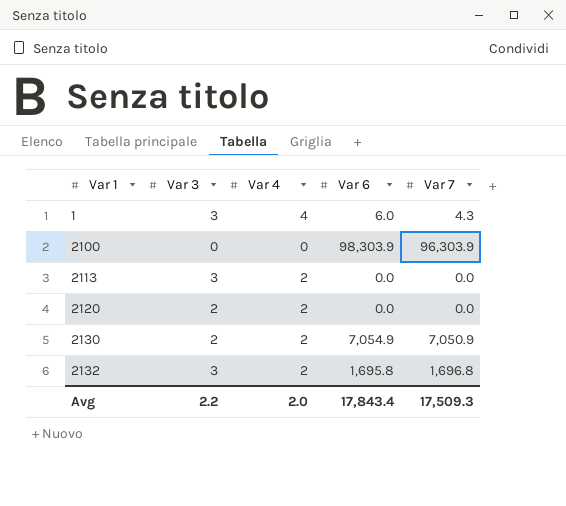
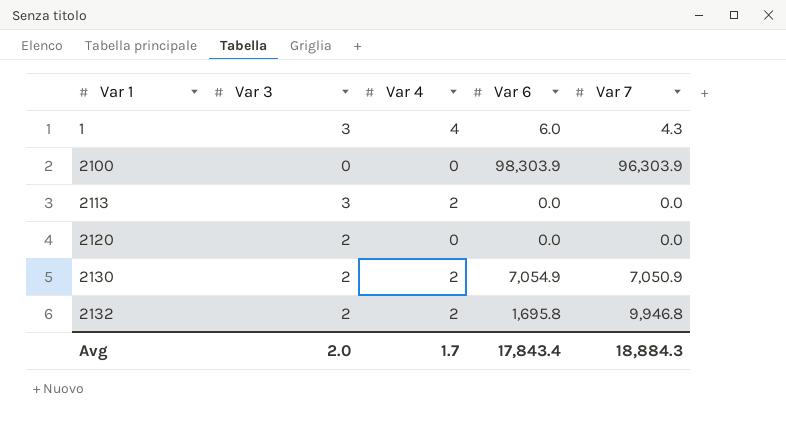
2120 | Var 4: 2 -> 0
2132 | Var 3: 3 -> 2
2132 | Var 7: 1,696.8 -> 9,946.8
Avg | Var 3: 2.2 -> 2.0
Avg | Var 4: 2.0 -> 1.7
Avg | Var 7: 17,509.3 -> 18,884.3

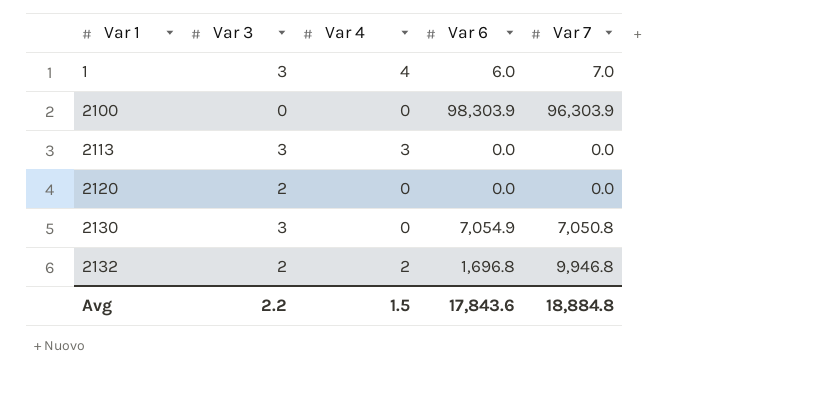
1 | Var 7: 4.3 -> 7.0
2113 | Var 4: 2 -> 3
2130 | Var 3: 2 -> 3
2130 | Var 4: 2 -> 0
2130 | Var 7: 7,050.9 -> 7,050.8
2132 | Var 6: 1,695.8 -> 1,696.8
Avg | Var 3: 2.0 -> 2.2
Avg | Var 4: 1.7 -> 1.5
Avg | Var 6: 17,843.4 -> 17,843.6
Avg | Var 7: 18,884.3 -> 18,884.8

